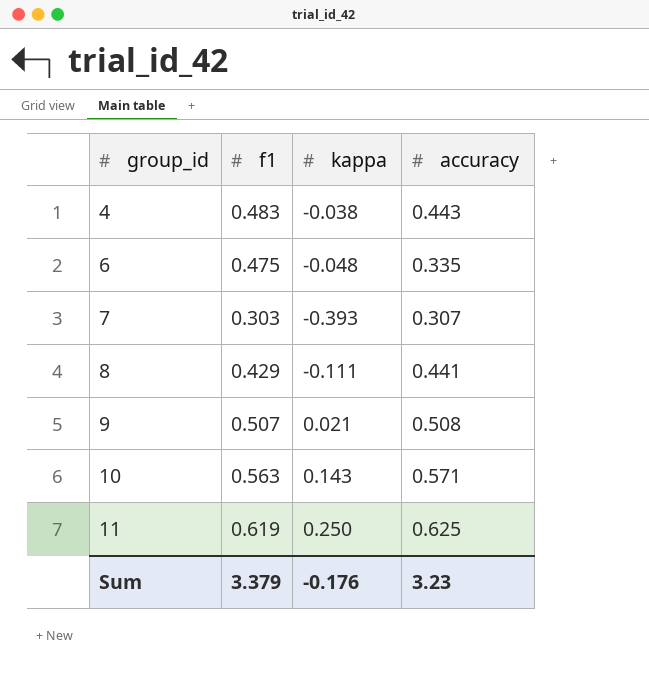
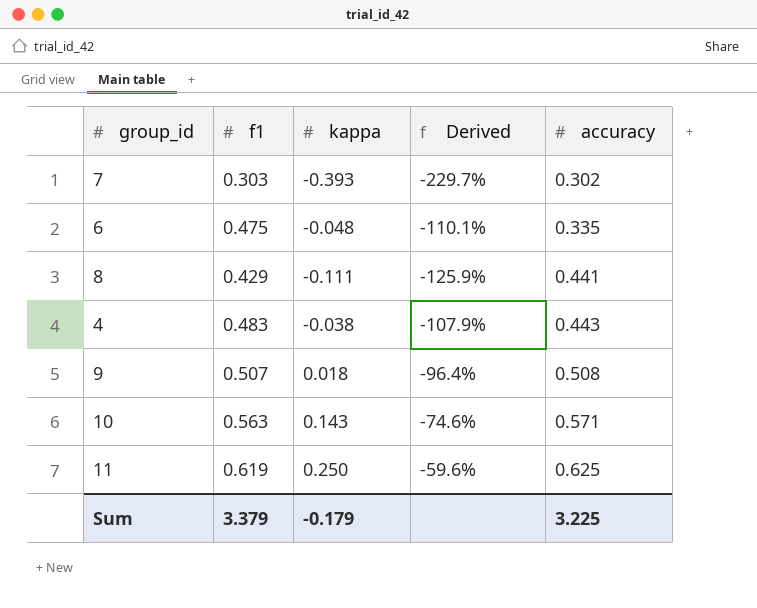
row order: group_id ascending -> accuracy ascending
column Derived | formula: none -> ([kappa] - [f1]) / [f1]
7 | accuracy: 0.307 -> 0.302
9 | kappa: 0.021 -> 0.018
Sum | kappa: -0.176 -> -0.179
Sum | accuracy: 3.23 -> 3.225

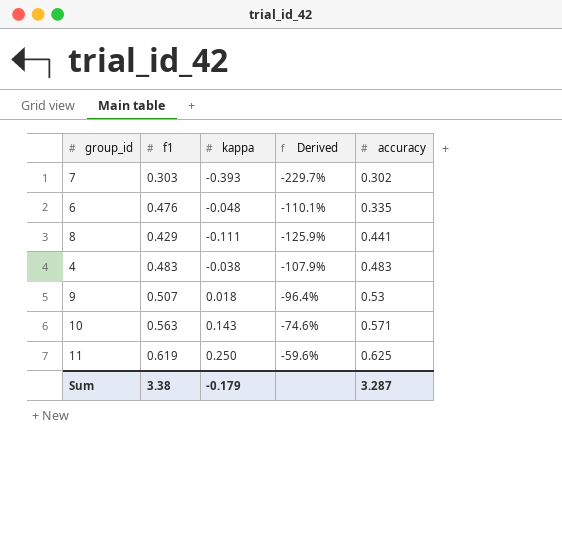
6 | f1: 0.475 -> 0.476
4 | accuracy: 0.443 -> 0.483
9 | accuracy: 0.508 -> 0.53
Sum | f1: 3.379 -> 3.38
Sum | accuracy: 3.225 -> 3.287

